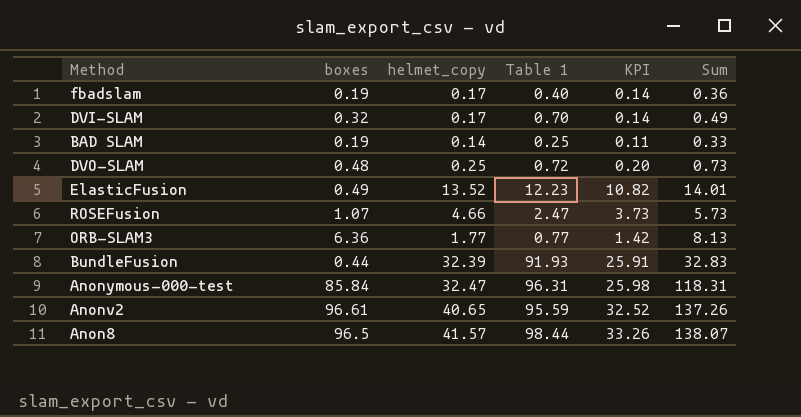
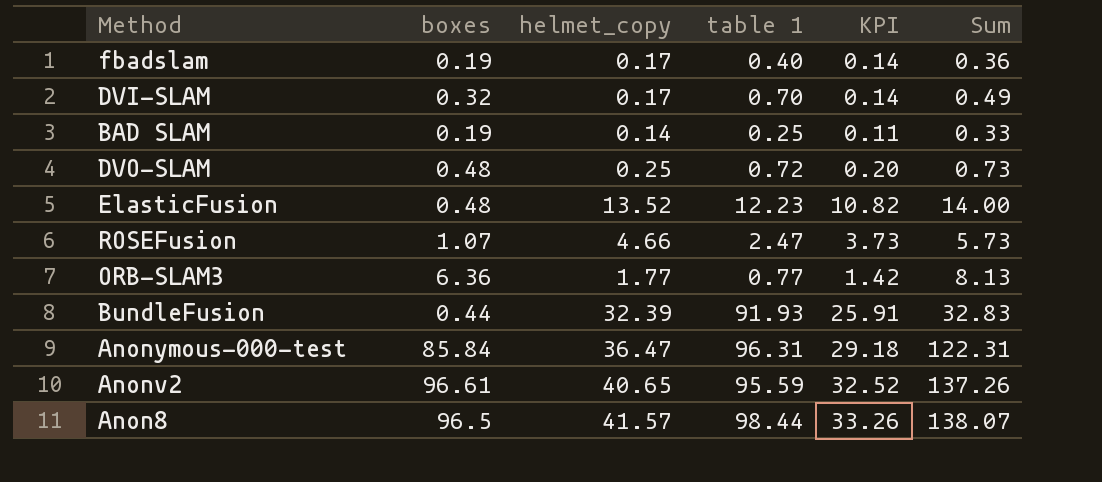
column name: Table 1 -> table 1
ElasticFusion | boxes: 0.49 -> 0.48
ElasticFusion | Sum: 14.01 -> 14.00
Anonymous-000-test | helmet_copy: 32.47 -> 36.47
Anonymous-000-test | KPI: 25.98 -> 29.18
Anonymous-000-test | Sum: 118.31 -> 122.31

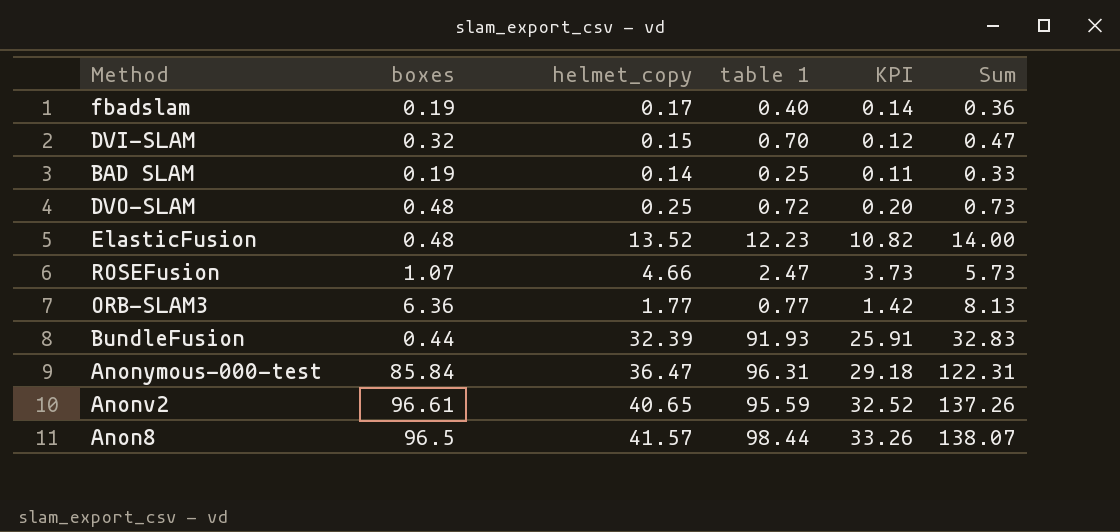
DVI-SLAM | helmet_copy: 0.17 -> 0.15
DVI-SLAM | KPI: 0.14 -> 0.12
DVI-SLAM | Sum: 0.49 -> 0.47

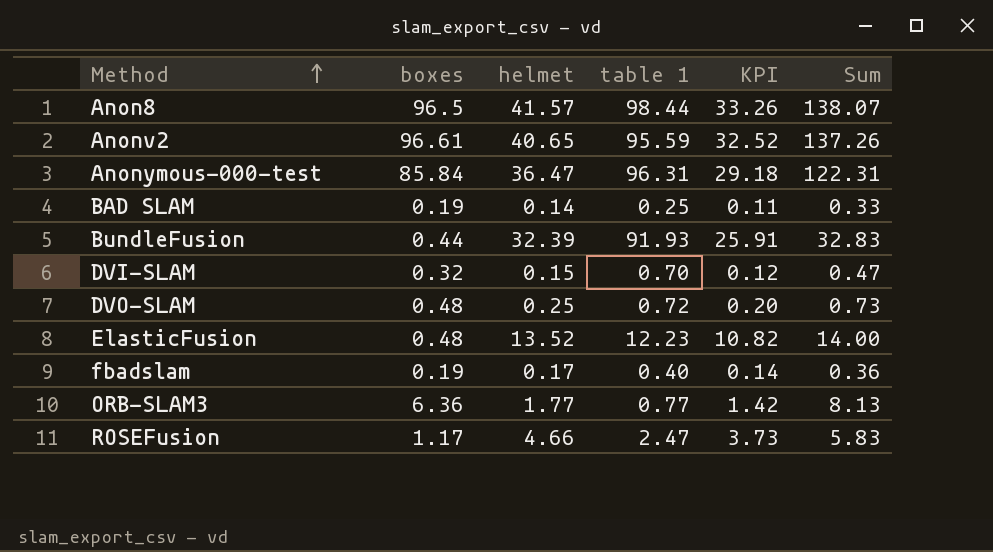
row order: none -> Method ascending
column name: helmet_copy -> helmet
ROSEFusion | boxes: 1.07 -> 1.17
ROSEFusion | Sum: 5.73 -> 5.83

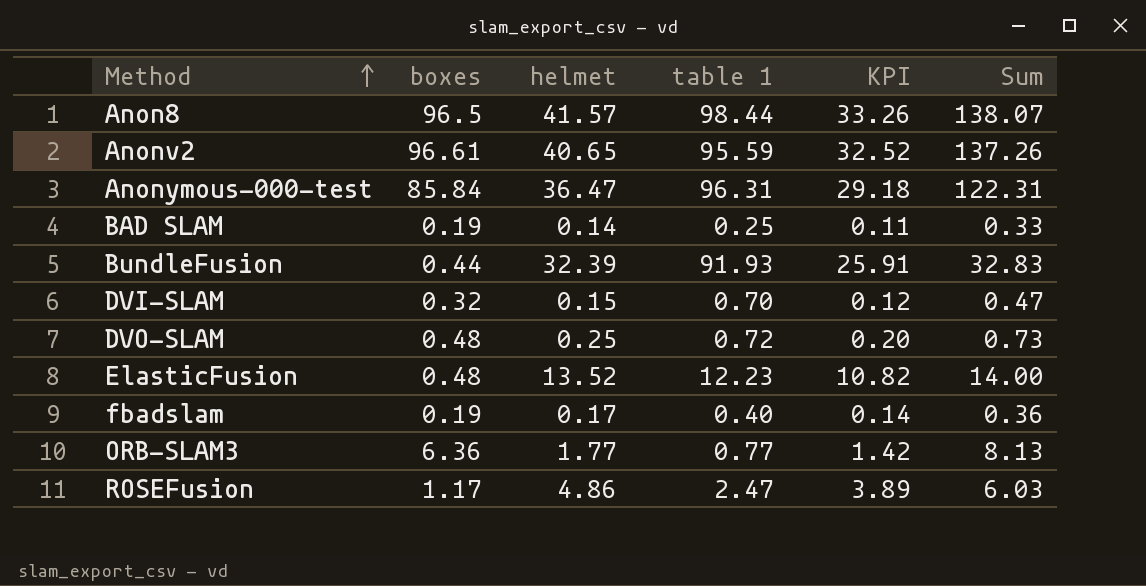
ROSEFusion | helmet: 4.66 -> 4.86
ROSEFusion | KPI: 3.73 -> 3.89
ROSEFusion | Sum: 5.83 -> 6.03

